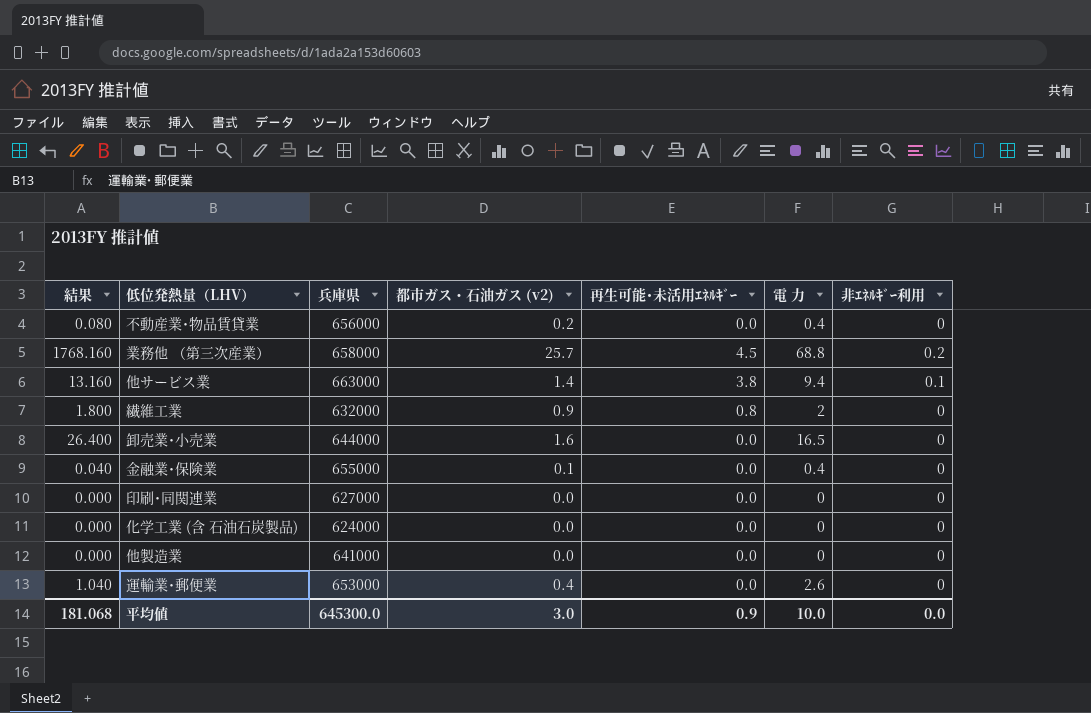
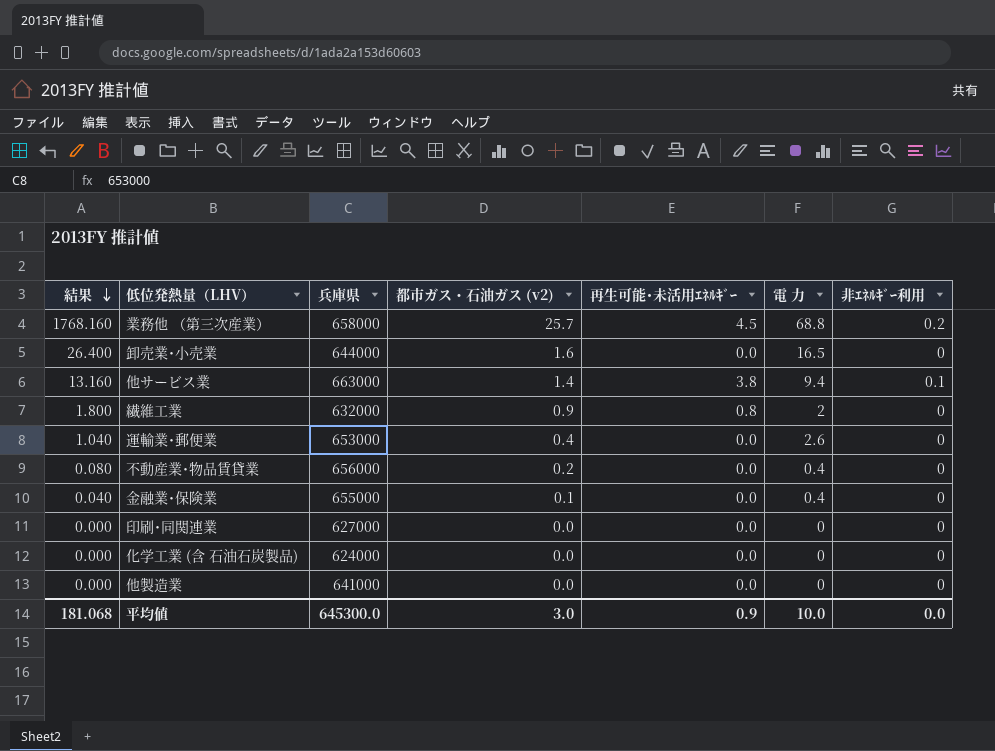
row order: none -> 結果 descending

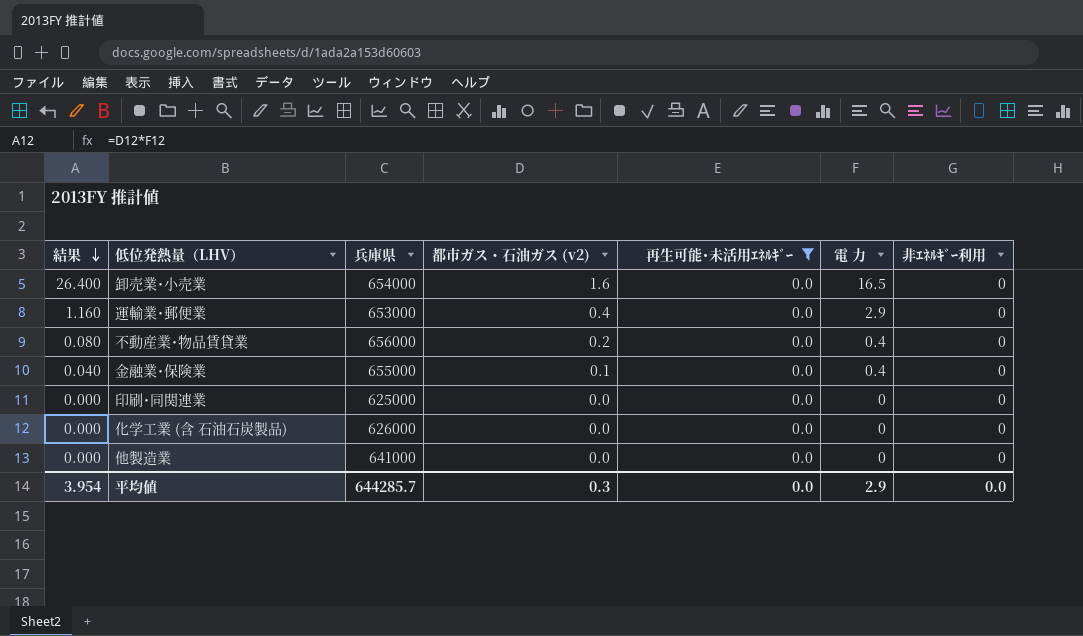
filter: none -> 再生可能･未活用ｴﾈﾙｷﾞｰ = 0.0
卸売業･小売業 | 兵庫県: 644000 -> 654000
運輸業･郵便業 | 結果: 1.040 -> 1.160
運輸業･郵便業 | 電 力: 2.6 -> 2.9
印刷･同関連業 | 兵庫県: 627000 -> 625000
化学工業 (含 石油石炭製品) | 兵庫県: 624000 -> 626000
平均値 | 結果: 181.068 -> 3.954
平均値 | 兵庫県: 645300.0 -> 644285.7
平均値 | 都市ガス・石油ガス (v2): 3.0 -> 0.3
平均値 | 再生可能･未活用ｴﾈﾙｷﾞｰ: 0.9 -> 0.0
平均値 | 電 力: 10.0 -> 2.9

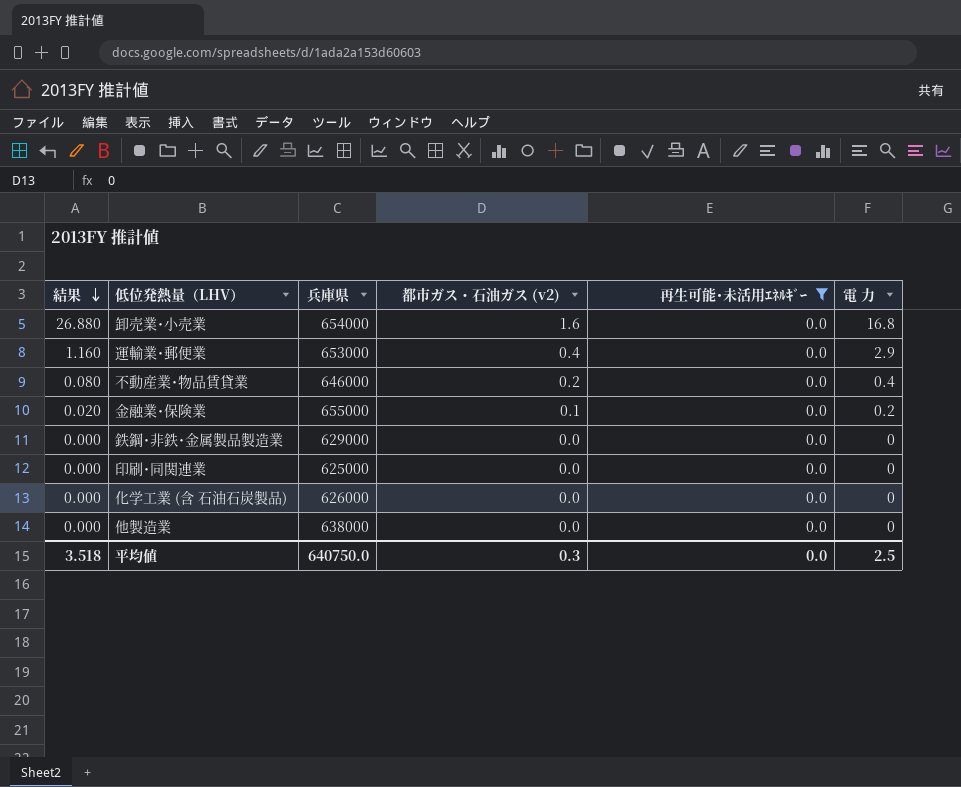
column 非ｴﾈﾙｷﾞｰ利用 | position: 7 -> none
卸売業･小売業 | 結果: 26.400 -> 26.880
卸売業･小売業 | 電 力: 16.5 -> 16.8
不動産業･物品賃貸業 | 兵庫県: 656000 -> 646000
金融業･保険業 | 結果: 0.040 -> 0.020
金融業･保険業 | 電 力: 0.4 -> 0.2
row 鉄鋼･非鉄･金属製品製造業: none -> 0.000 | 629000 | 0.0 | 0.0 | 0
他製造業 | 兵庫県: 641000 -> 638000
平均値 | 結果: 3.954 -> 3.518
平均値 | 兵庫県: 644285.7 -> 640750.0
平均値 | 電 力: 2.9 -> 2.5

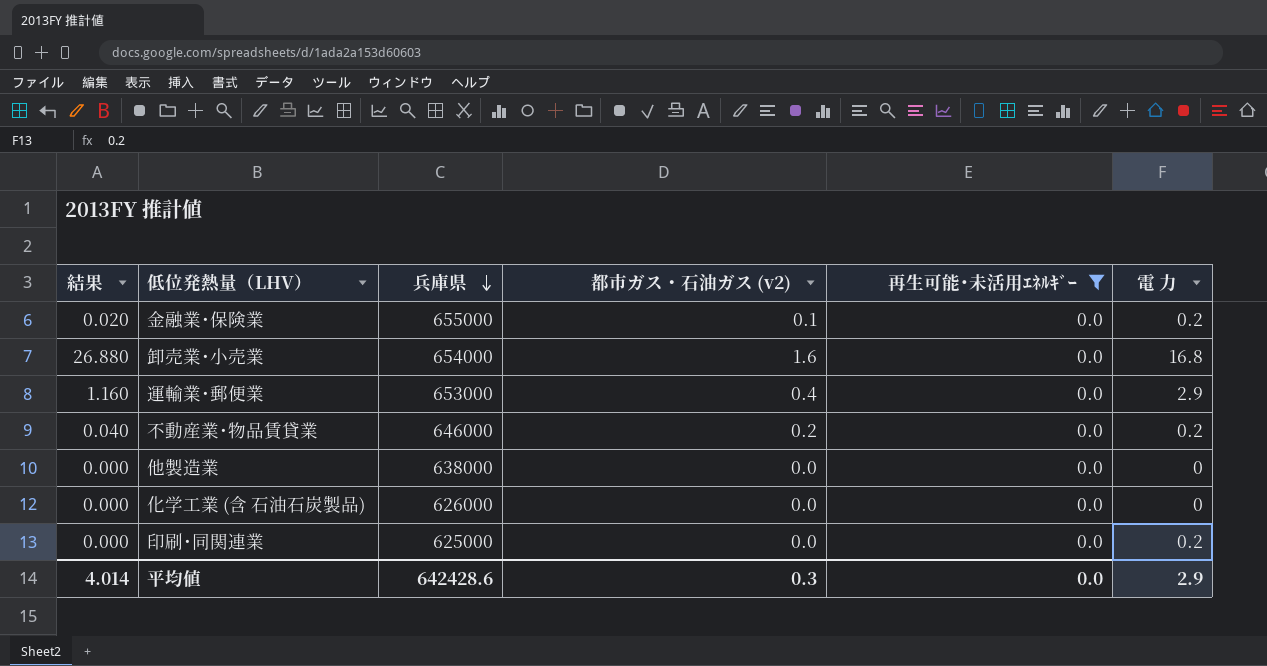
row order: 結果 descending -> 兵庫県 descending
row 鉄鋼･非鉄･金属製品製造業: 0.000 | 629000 | 0.0 | 0.0 | 0 -> none
不動産業･物品賃貸業 | 結果: 0.080 -> 0.040
不動産業･物品賃貸業 | 電 力: 0.4 -> 0.2
印刷･同関連業 | 電 力: 0 -> 0.2
平均値 | 結果: 3.518 -> 4.014
平均値 | 兵庫県: 640750.0 -> 642428.6
平均値 | 電 力: 2.5 -> 2.9

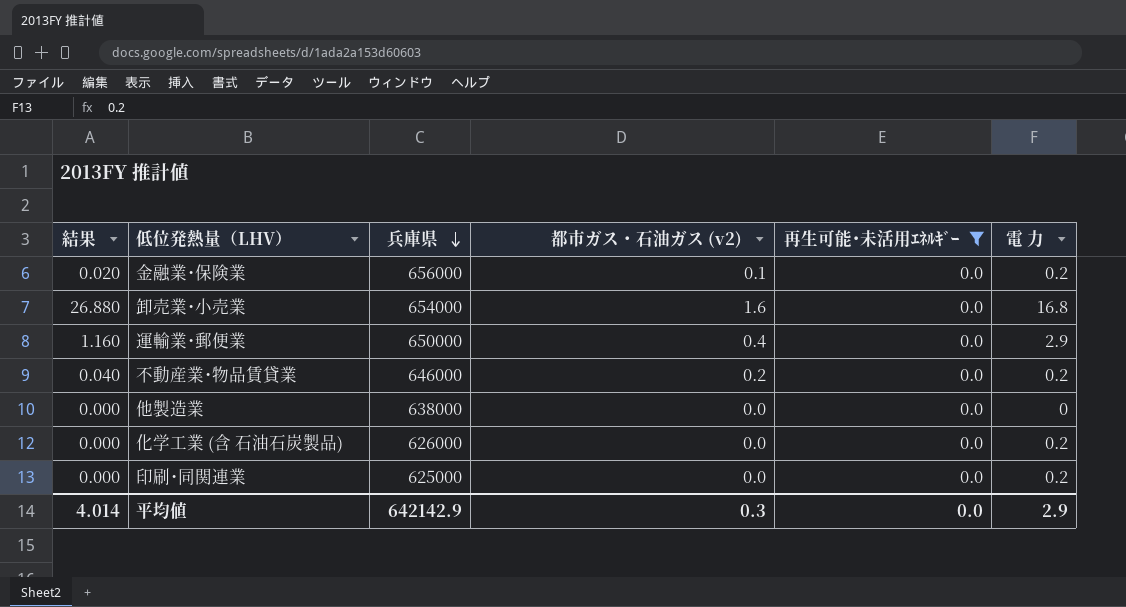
金融業･保険業 | 兵庫県: 655000 -> 656000
運輸業･郵便業 | 兵庫県: 653000 -> 650000
化学工業 (含 石油石炭製品) | 電 力: 0 -> 0.2
平均値 | 兵庫県: 642428.6 -> 642142.9

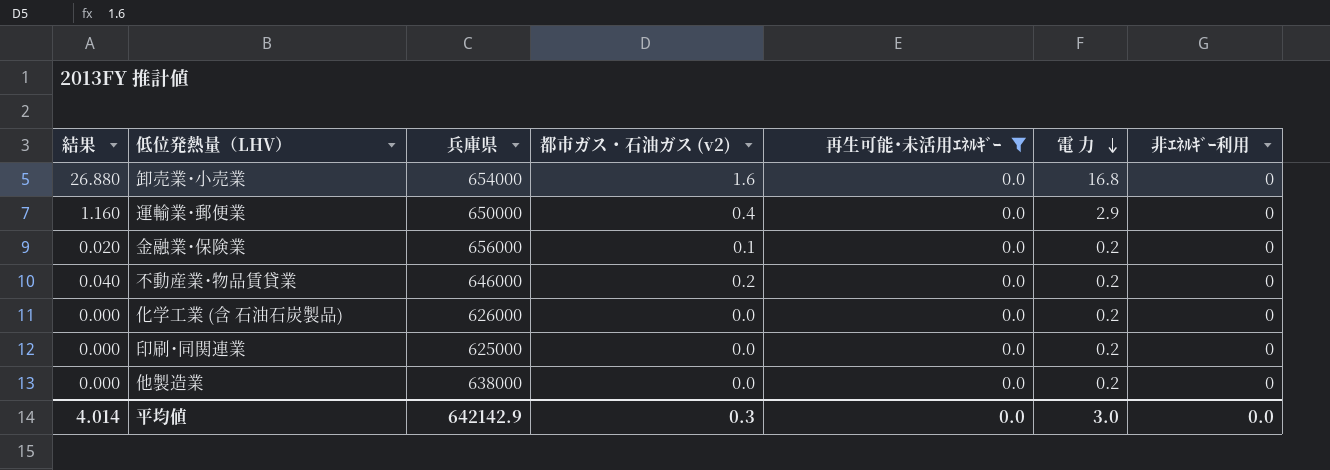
row order: 兵庫県 descending -> 電 力 descending
column 非ｴﾈﾙｷﾞｰ利用 | position: none -> 7
他製造業 | 電 力: 0 -> 0.2
平均値 | 電 力: 2.9 -> 3.0

